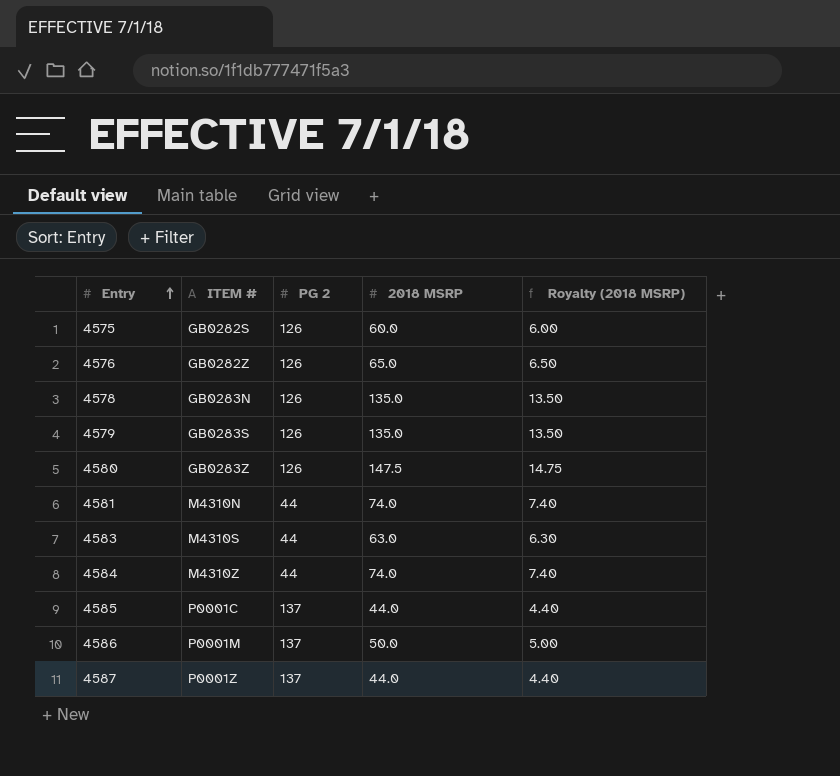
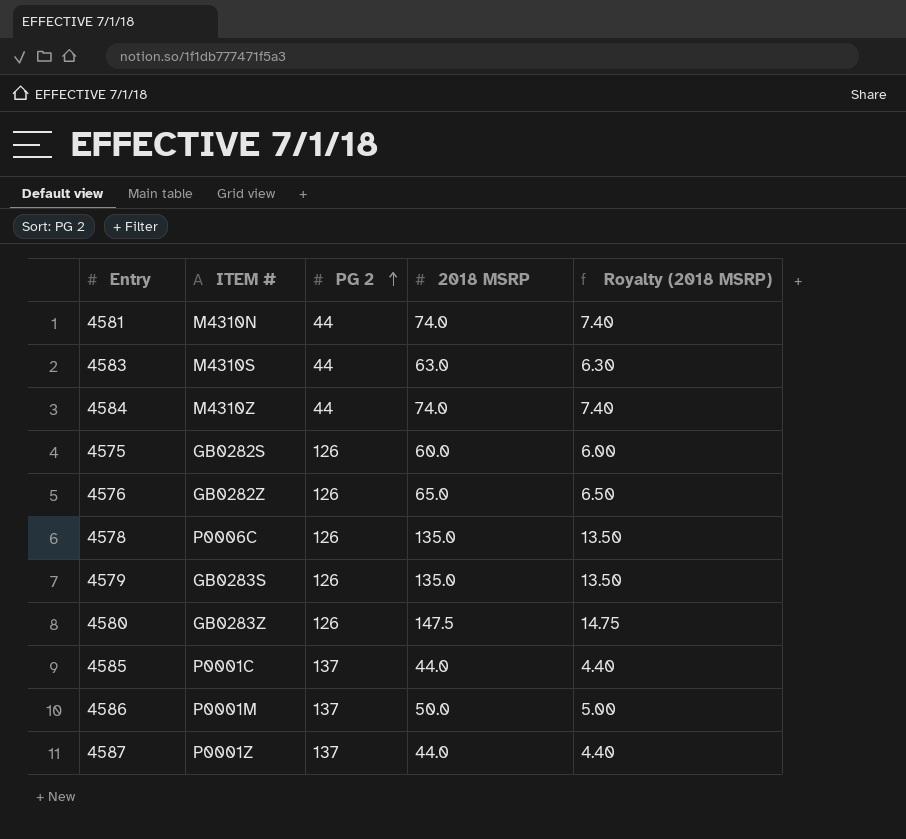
row order: Entry ascending -> PG 2 ascending
4578 | ITEM #: GB0283N -> P0006C

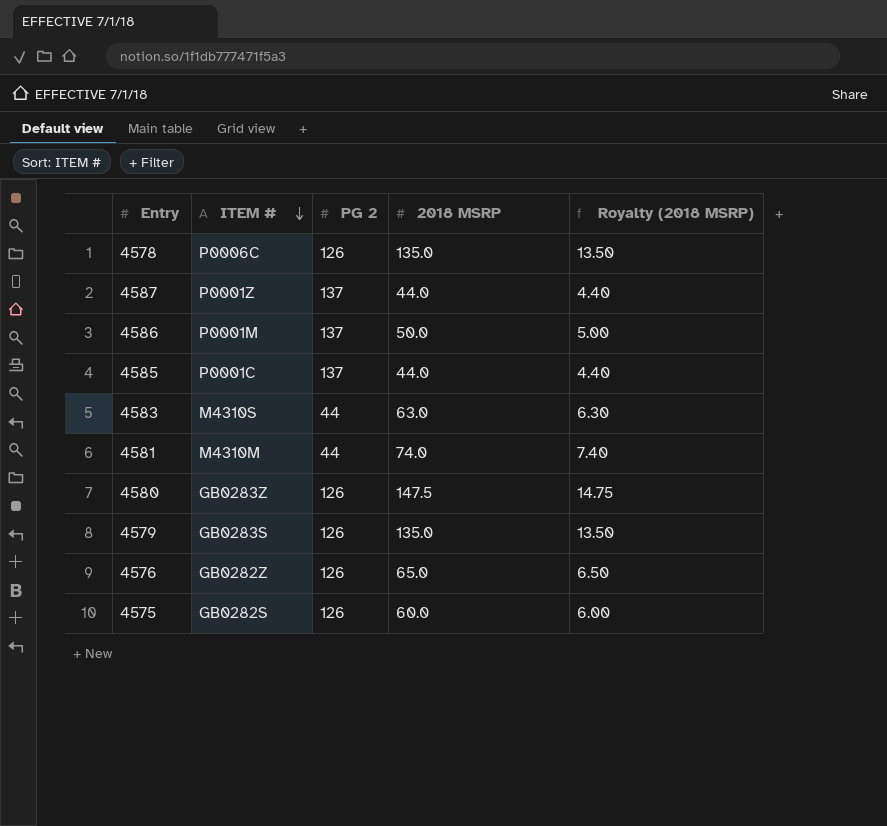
row order: PG 2 ascending -> ITEM # descending
row 4584: M4310Z | 44 | 74.0 | 7.40 -> none
4581 | ITEM #: M4310N -> M4310M

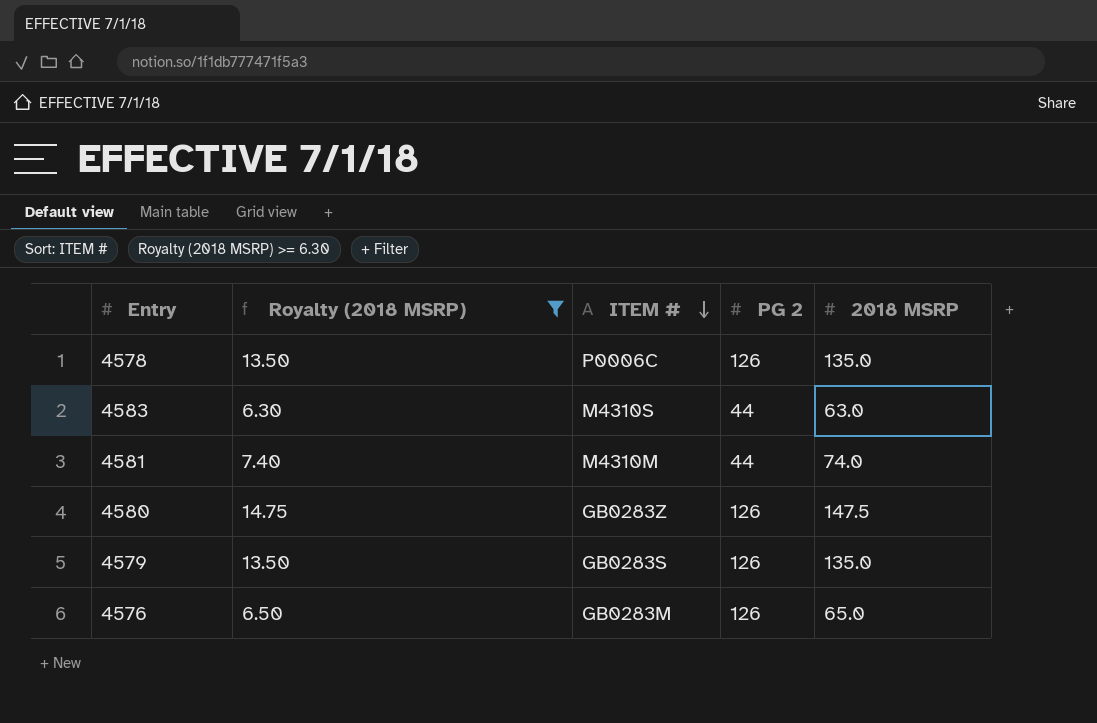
filter: none -> Royalty (2018 MSRP) >= 6.30
column Royalty (2018 MSRP) | position: 5 -> 2
4576 | ITEM #: GB0282Z -> GB0283M

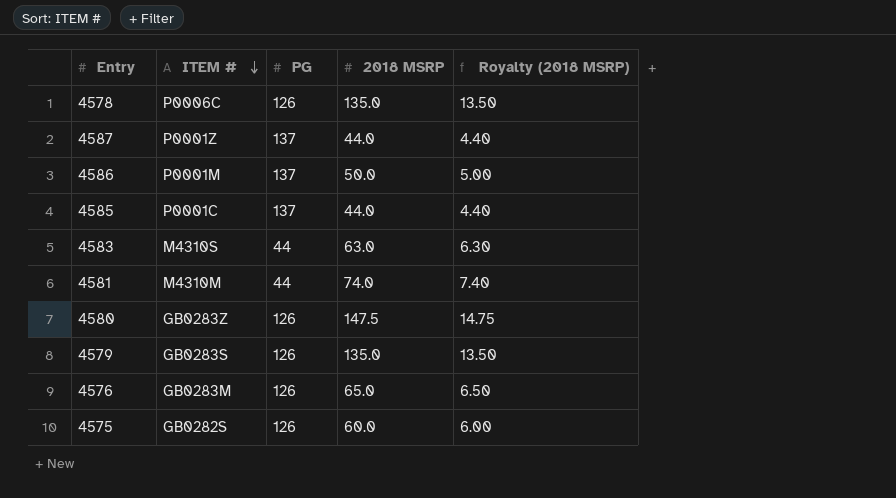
filter: Royalty (2018 MSRP) >= 6.30 -> none
column name: PG 2 -> PG
column Royalty (2018 MSRP) | position: 2 -> 5

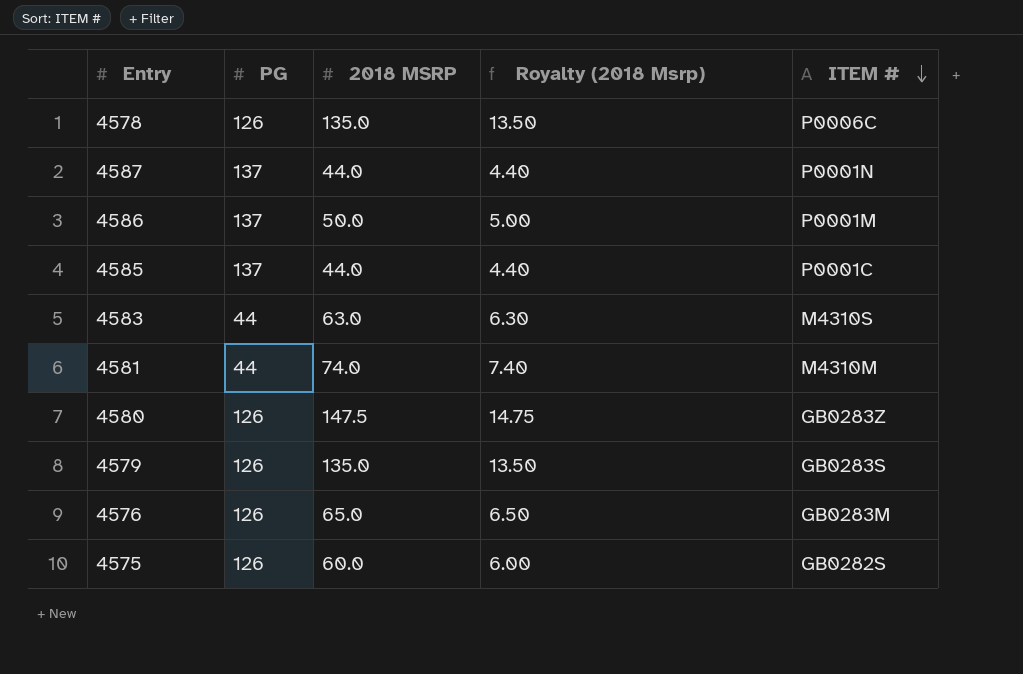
column name: Royalty (2018 MSRP) -> Royalty (2018 Msrp)
column ITEM # | position: 2 -> 5
4587 | ITEM #: P0001Z -> P0001N

